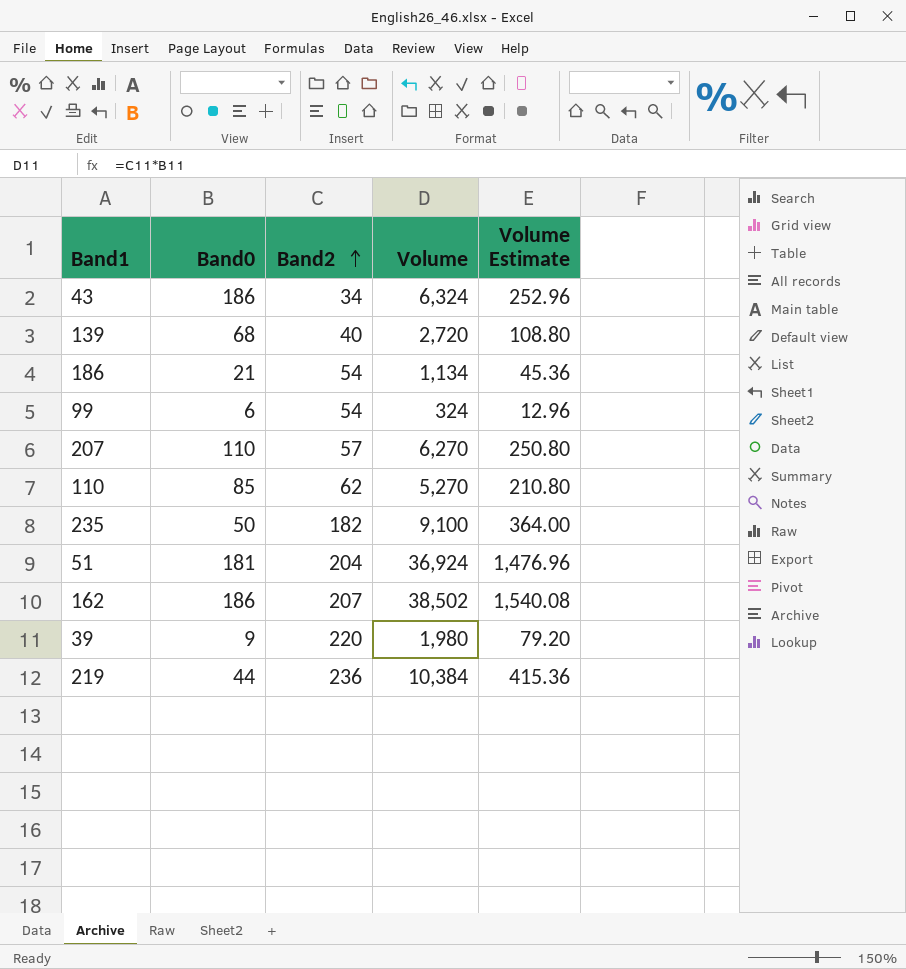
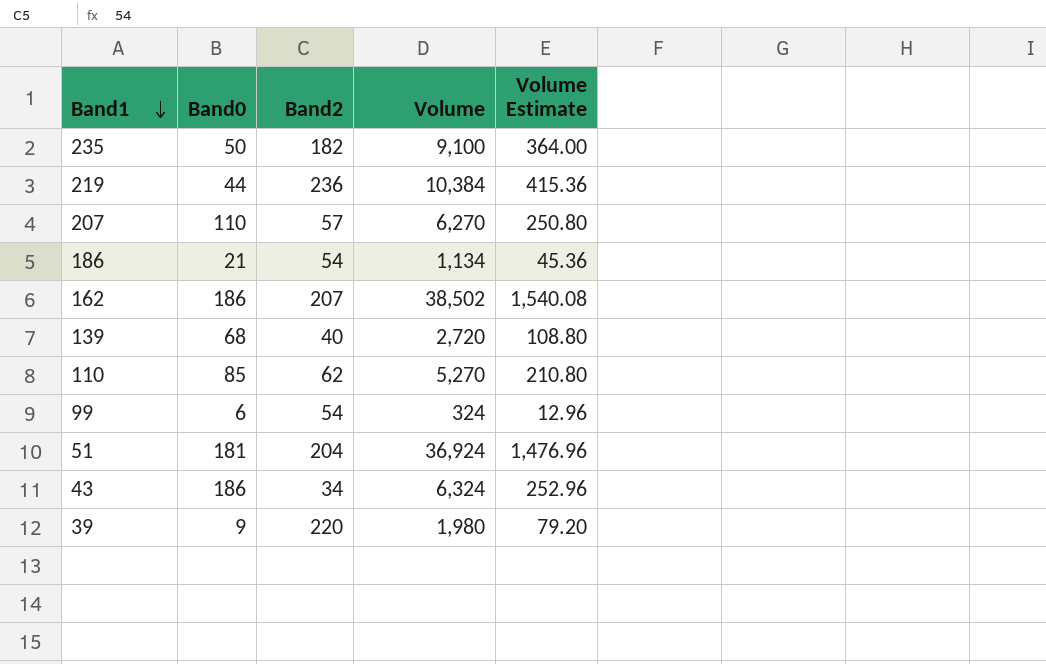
row order: Band2 ascending -> Band1 descending

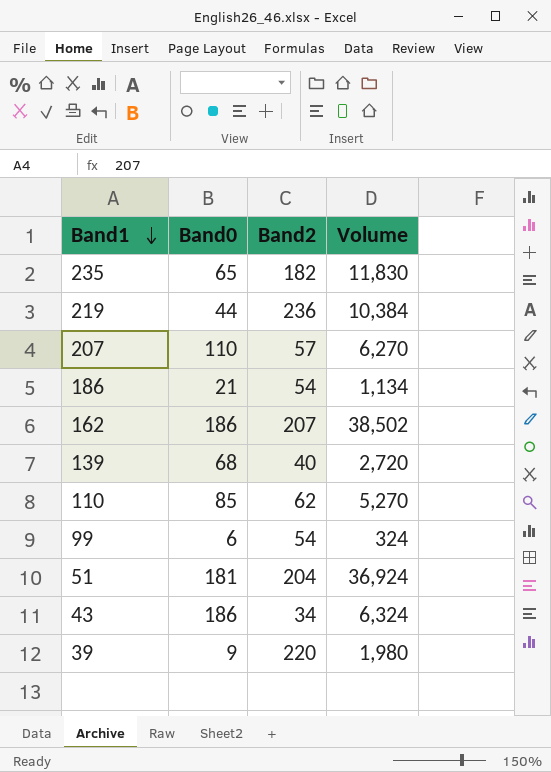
column Volume Estimate | formula: [Volume] * 0.04 -> none
235 | Band0: 50 -> 65
235 | Volume: 9,100 -> 11,830

